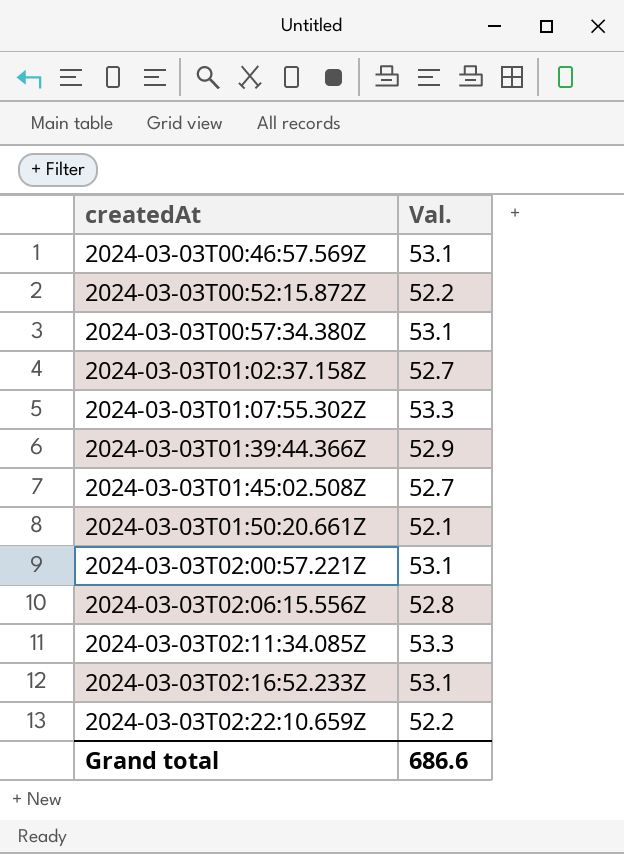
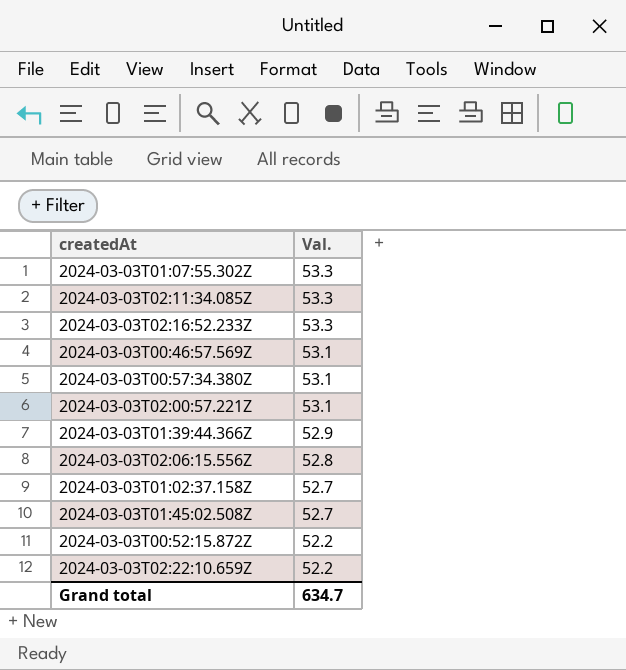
row order: createdAt ascending -> Val. descending
row 2024-03-03T01:50:20.661Z: 52.1 -> none
2024-03-03T02:16:52.233Z | Val.: 53.1 -> 53.3
Grand total | Val.: 686.6 -> 634.7

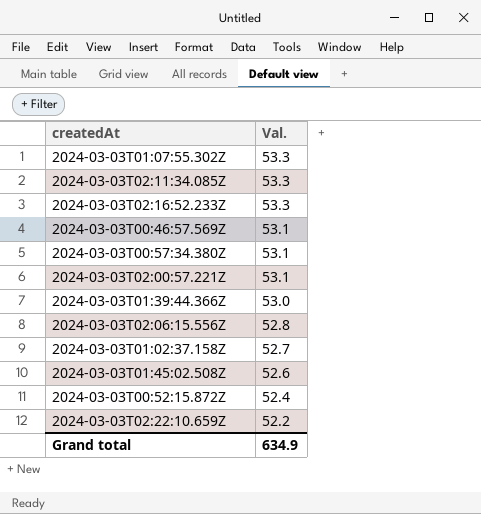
2024-03-03T01:39:44.366Z | Val.: 52.9 -> 53.0
2024-03-03T01:45:02.508Z | Val.: 52.7 -> 52.6
2024-03-03T00:52:15.872Z | Val.: 52.2 -> 52.4
Grand total | Val.: 634.7 -> 634.9

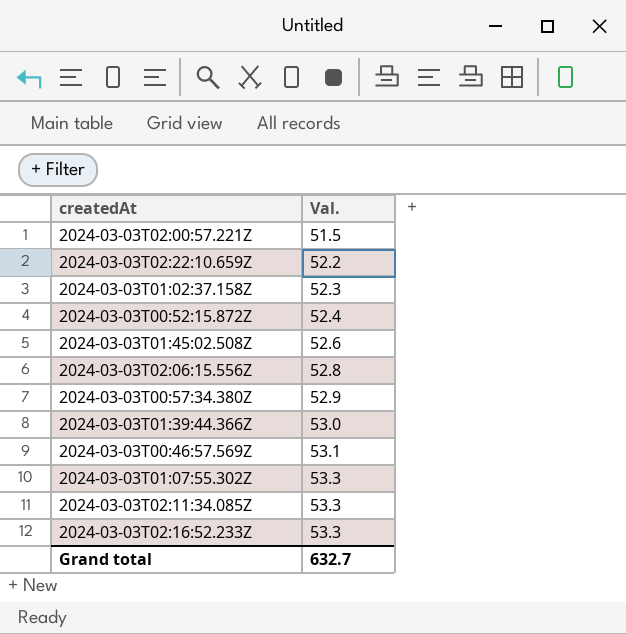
row order: Val. descending -> Val. ascending
2024-03-03T02:00:57.221Z | Val.: 53.1 -> 51.5
2024-03-03T01:02:37.158Z | Val.: 52.7 -> 52.3
2024-03-03T00:57:34.380Z | Val.: 53.1 -> 52.9
Grand total | Val.: 634.9 -> 632.7

